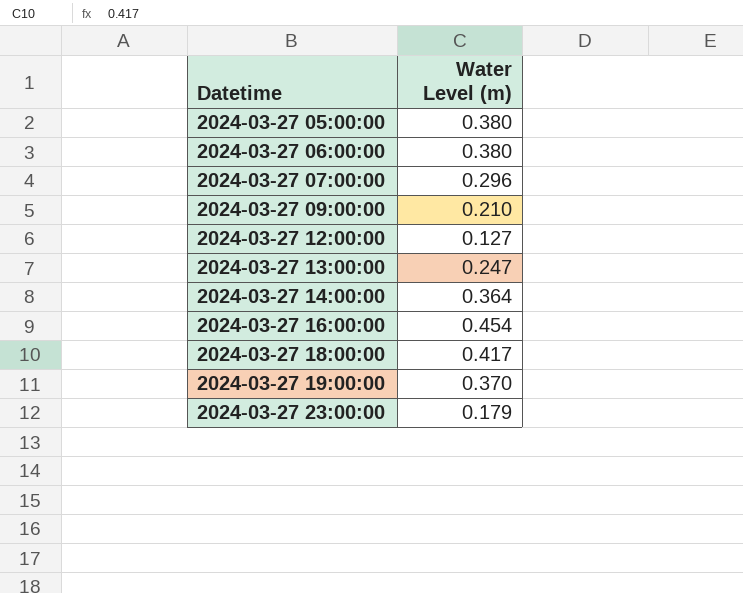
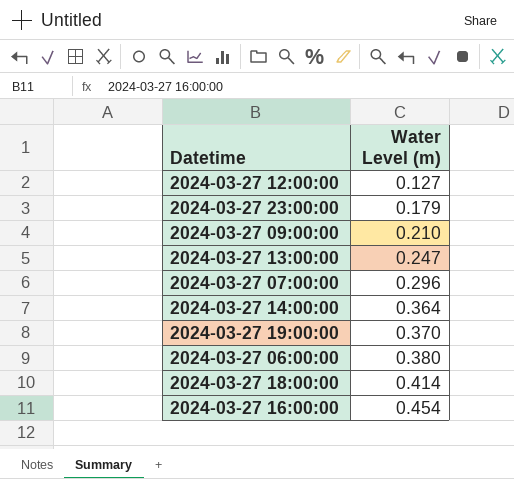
row order: Datetime ascending -> Water Level (m) ascending
row 2024-03-27 05:00:00: 0.380 -> none
2024-03-27 18:00:00 | Water Level (m): 0.417 -> 0.414

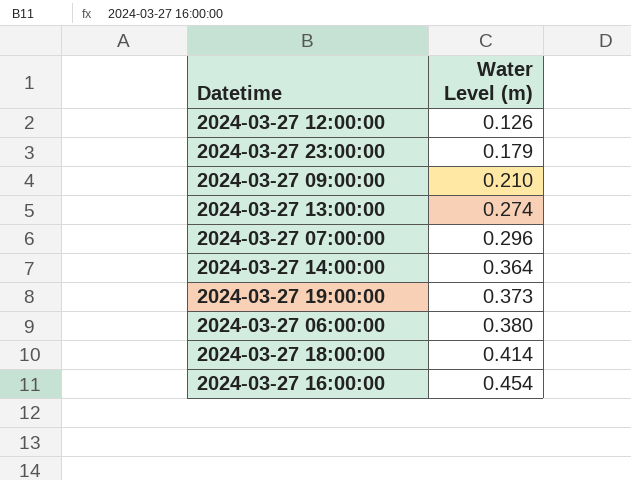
2024-03-27 12:00:00 | Water Level (m): 0.127 -> 0.126
2024-03-27 13:00:00 | Water Level (m): 0.247 -> 0.274
2024-03-27 19:00:00 | Water Level (m): 0.370 -> 0.373

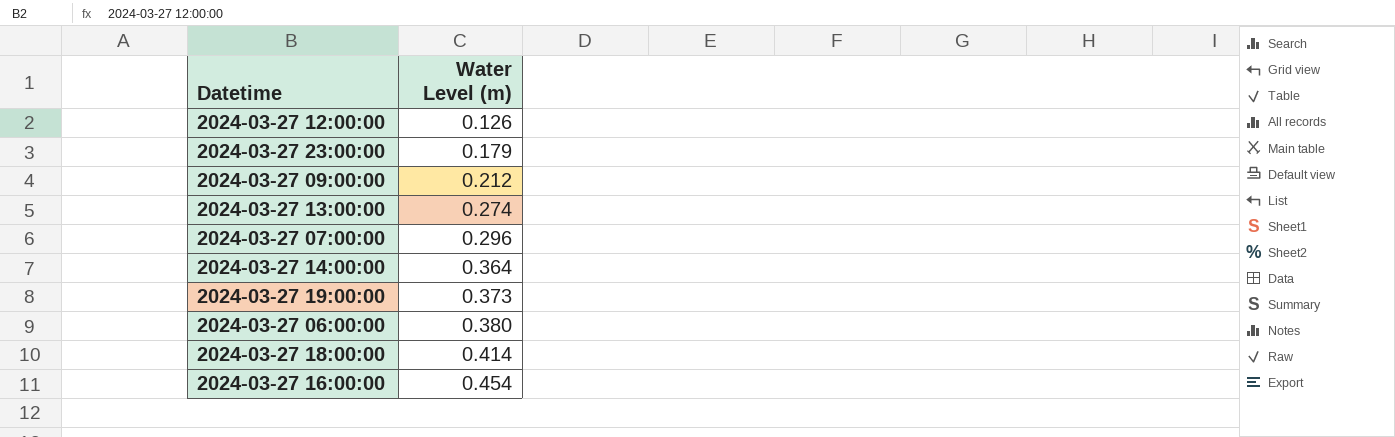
2024-03-27 09:00:00 | Water Level (m): 0.210 -> 0.212

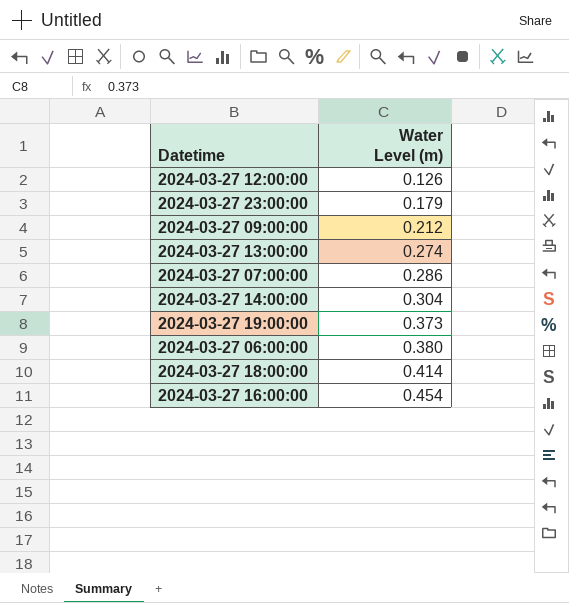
2024-03-27 07:00:00 | Water Level (m): 0.296 -> 0.286
2024-03-27 14:00:00 | Water Level (m): 0.364 -> 0.304

